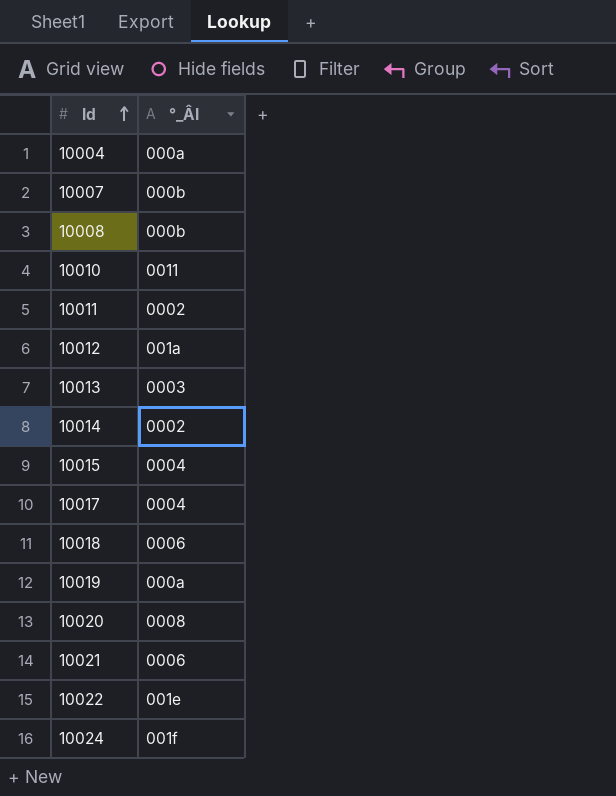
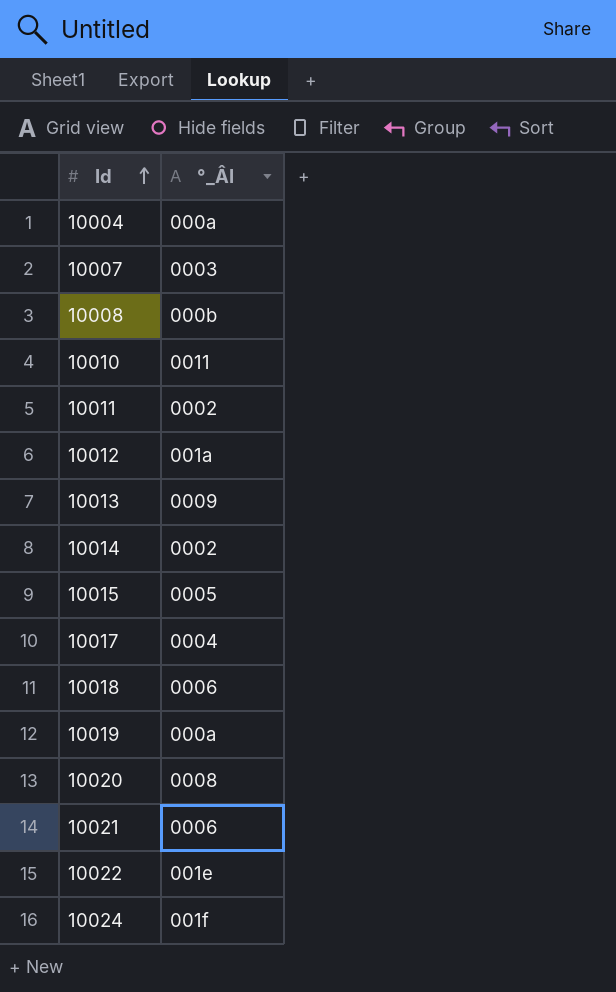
10007 | °_ÂI: 000b -> 0003
10013 | °_ÂI: 0003 -> 0009
10015 | °_ÂI: 0004 -> 0005

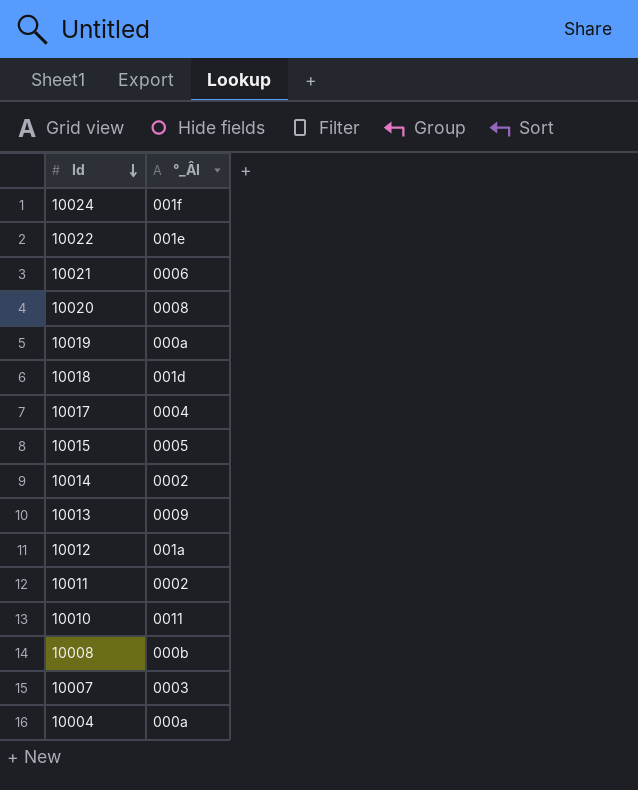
row order: Id ascending -> Id descending
10018 | °_ÂI: 0006 -> 001d

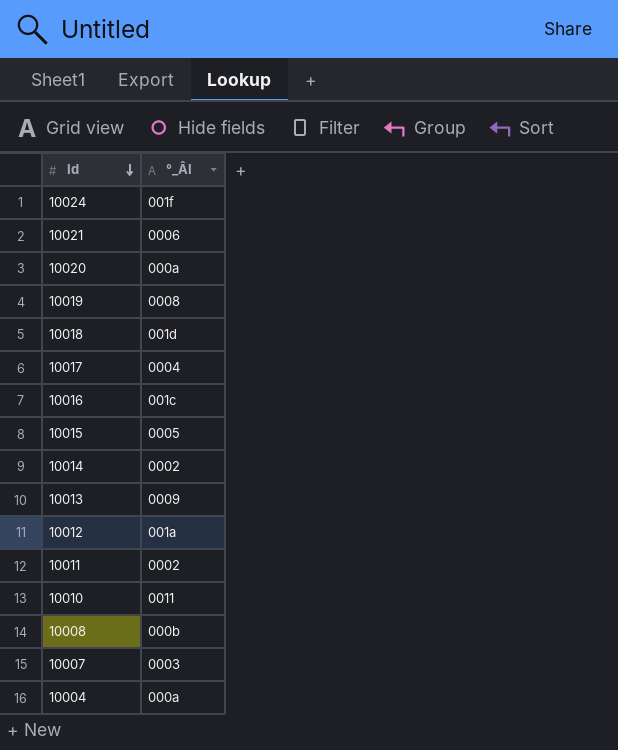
row 10022: 001e -> none
10020 | °_ÂI: 0008 -> 000a
10019 | °_ÂI: 000a -> 0008
row 10016: none -> 001c

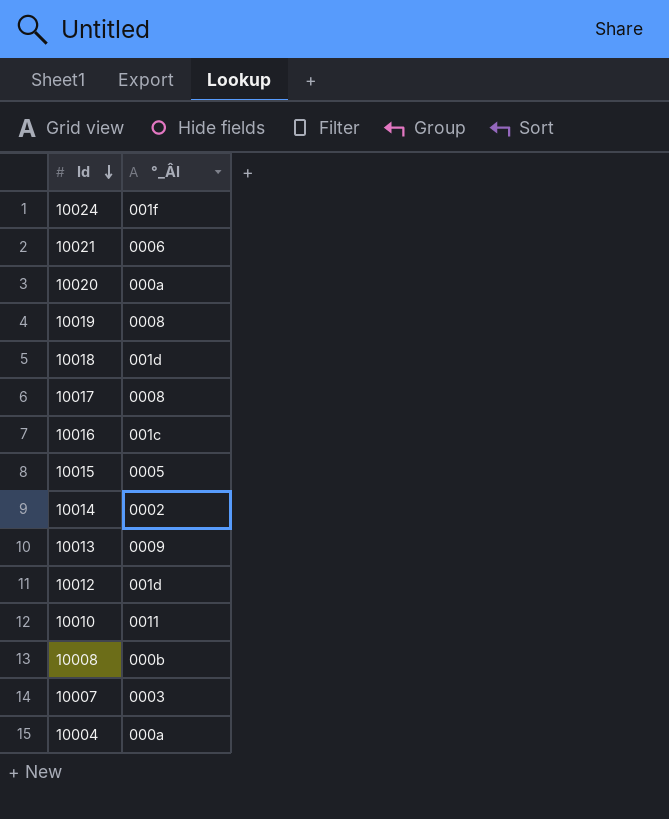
row 10011: 0002 -> none
10017 | °_ÂI: 0004 -> 0008
10012 | °_ÂI: 001a -> 001d

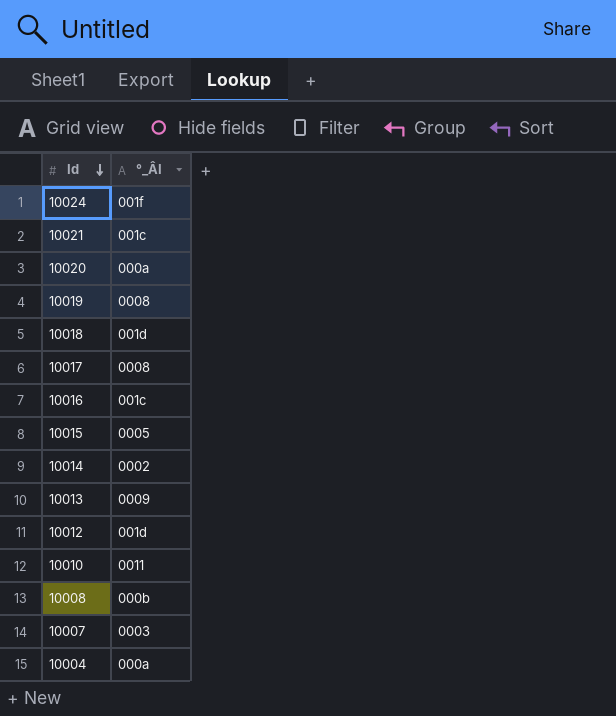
10021 | °_ÂI: 0006 -> 001c

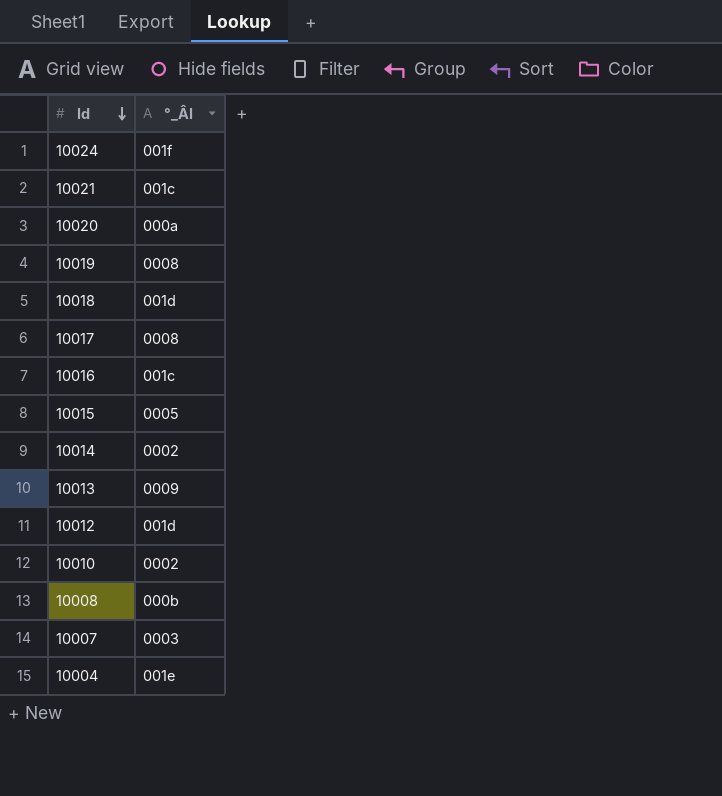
10010 | °_ÂI: 0011 -> 0002
10004 | °_ÂI: 000a -> 001e

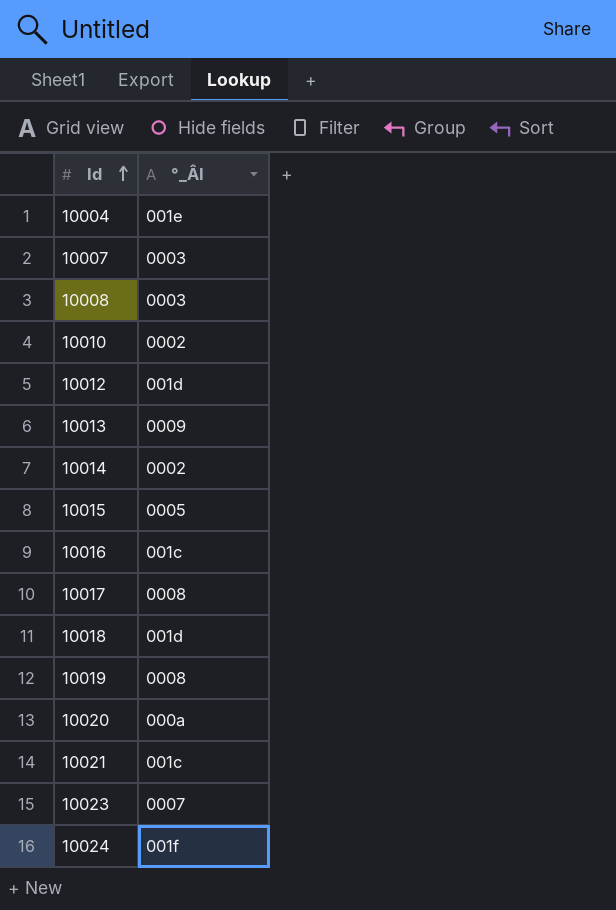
row order: Id descending -> Id ascending
10008 | °_ÂI: 000b -> 0003
row 10023: none -> 0007

